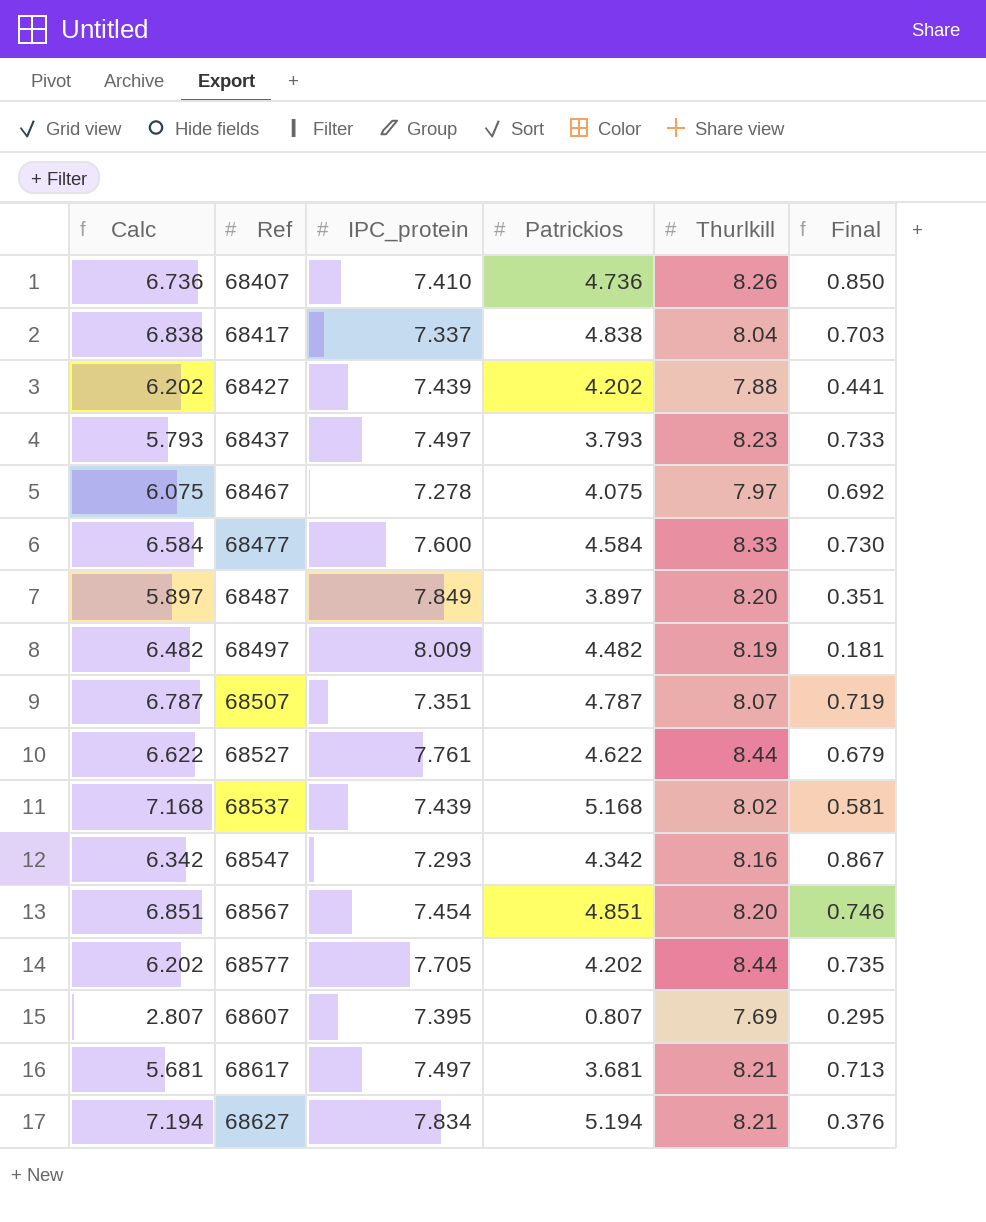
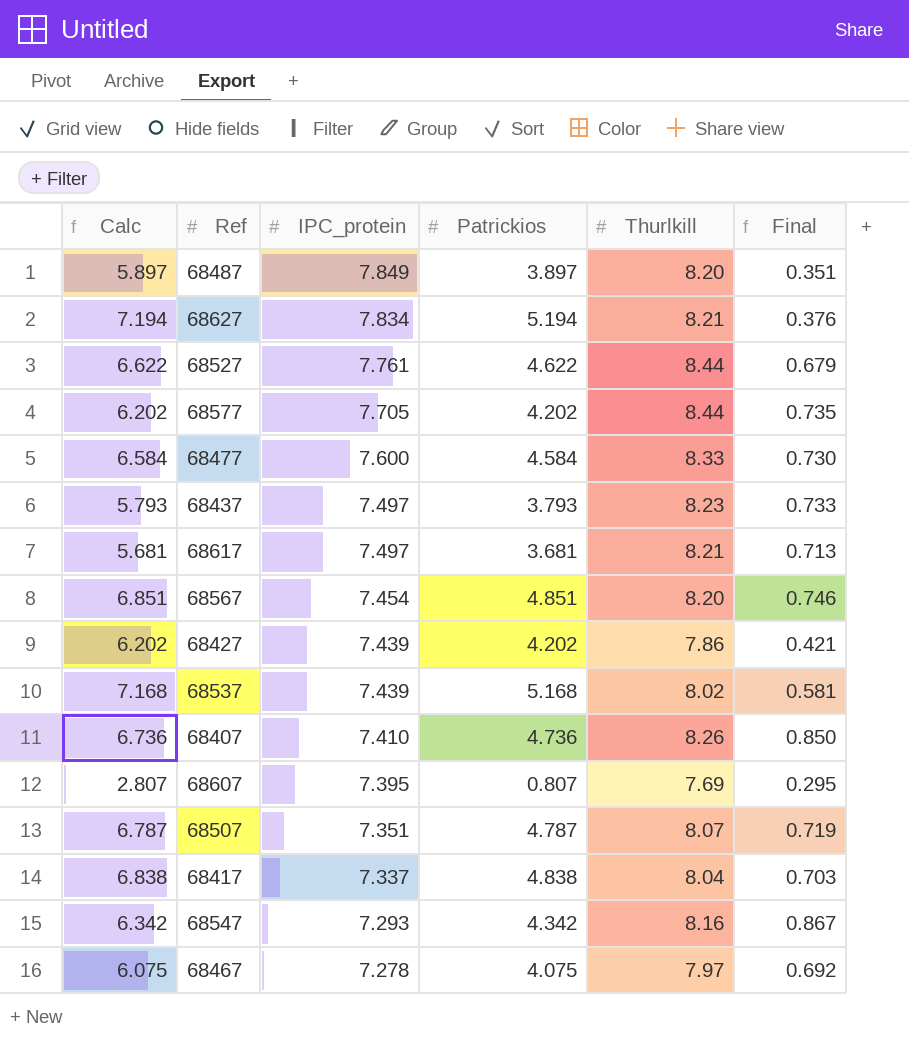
row order: Ref ascending -> IPC_protein descending
row 68497: 6.482 | 8.009 | 4.482 | 8.19 | 0.181 -> none
68427 | Thurlkill: 7.88 -> 7.86
68427 | Final: 0.441 -> 0.421

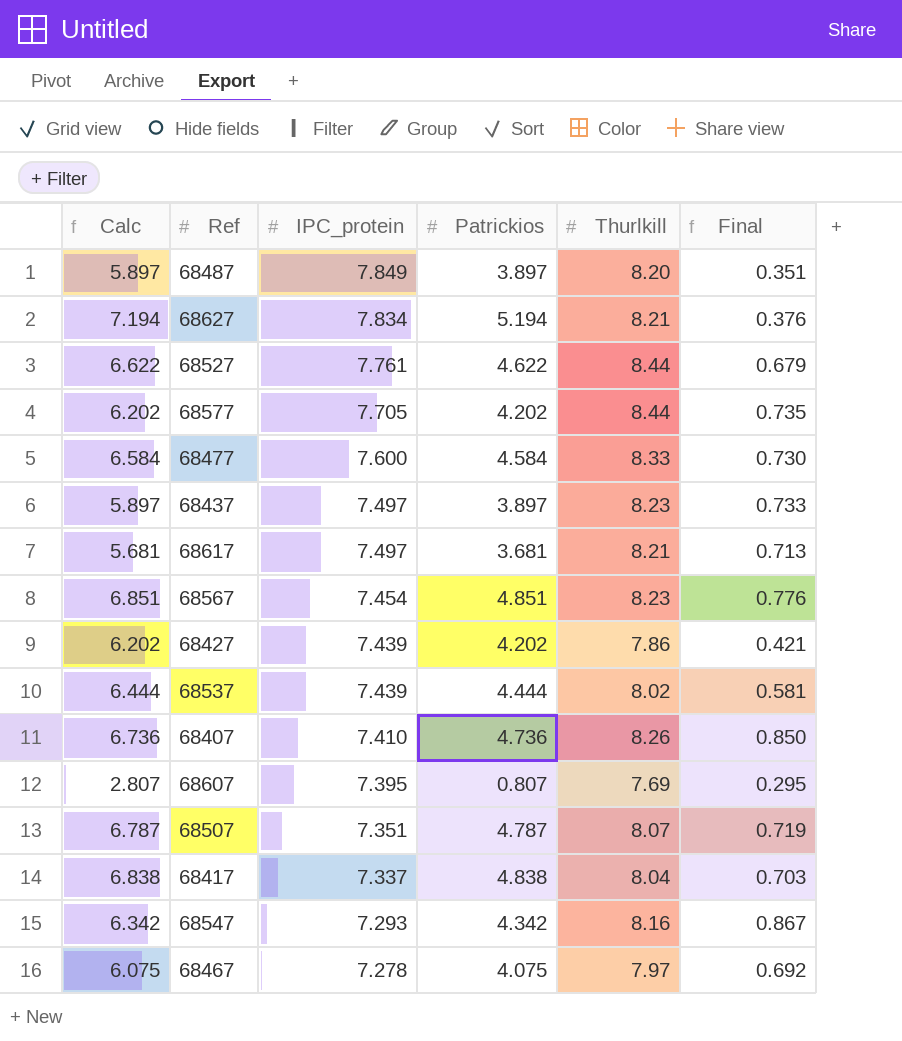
68437 | Calc: 5.793 -> 5.897
68437 | Patrickios: 3.793 -> 3.897
68567 | Thurlkill: 8.20 -> 8.23
68567 | Final: 0.746 -> 0.776
68537 | Calc: 7.168 -> 6.444
68537 | Patrickios: 5.168 -> 4.444

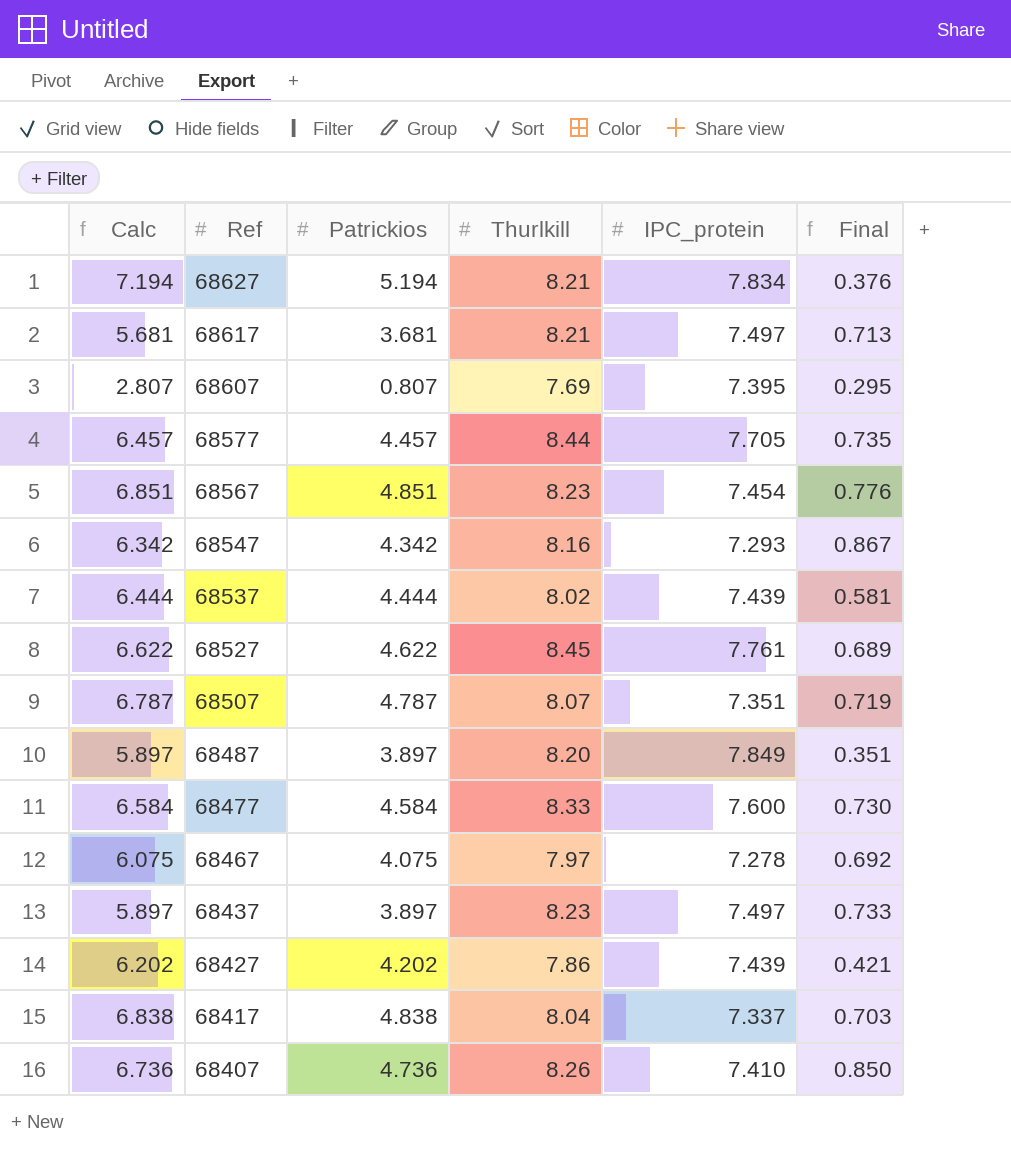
row order: IPC_protein descending -> Ref descending
column IPC_protein | position: 3 -> 5
68577 | Calc: 6.202 -> 6.457
68577 | Patrickios: 4.202 -> 4.457
68527 | Thurlkill: 8.44 -> 8.45
68527 | Final: 0.679 -> 0.689

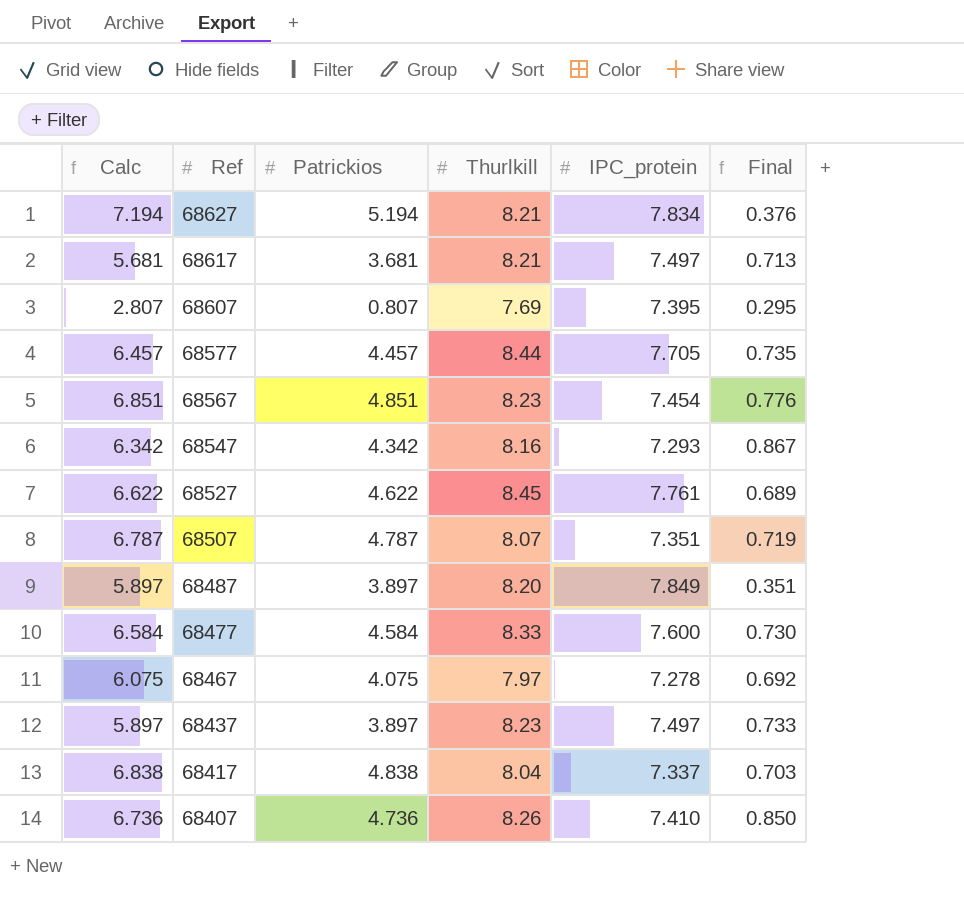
row 68537: 6.444 | 4.444 | 8.02 | 7.439 | 0.581 -> none
row 68427: 6.202 | 4.202 | 7.86 | 7.439 | 0.421 -> none

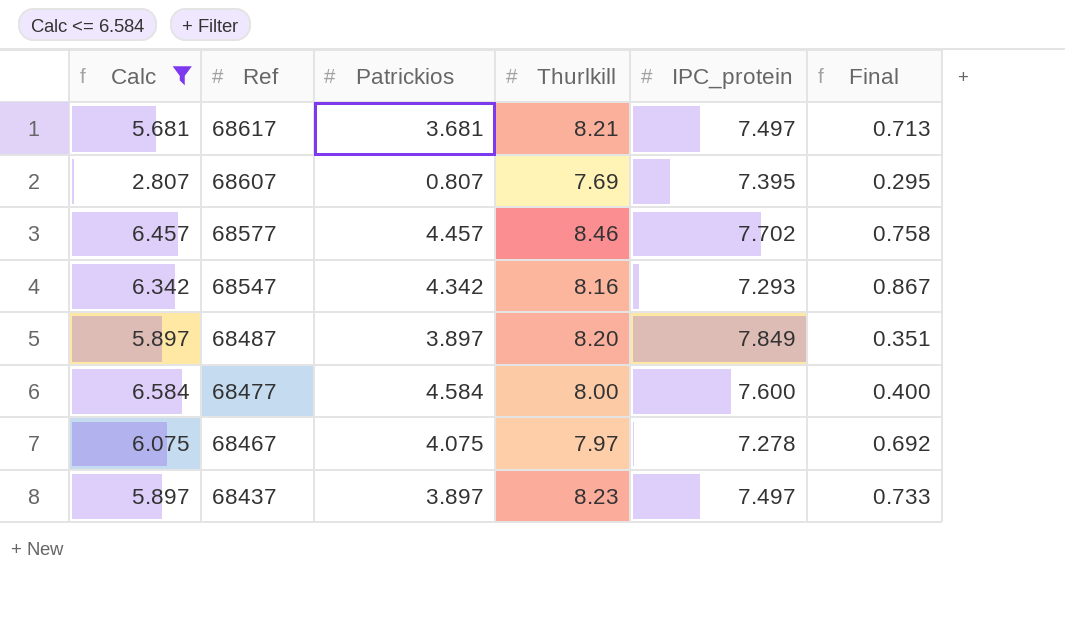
filter: none -> Calc <= 6.584
68577 | Thurlkill: 8.44 -> 8.46
68577 | IPC_protein: 7.705 -> 7.702
68577 | Final: 0.735 -> 0.758
68477 | Thurlkill: 8.33 -> 8.00
68477 | Final: 0.730 -> 0.400

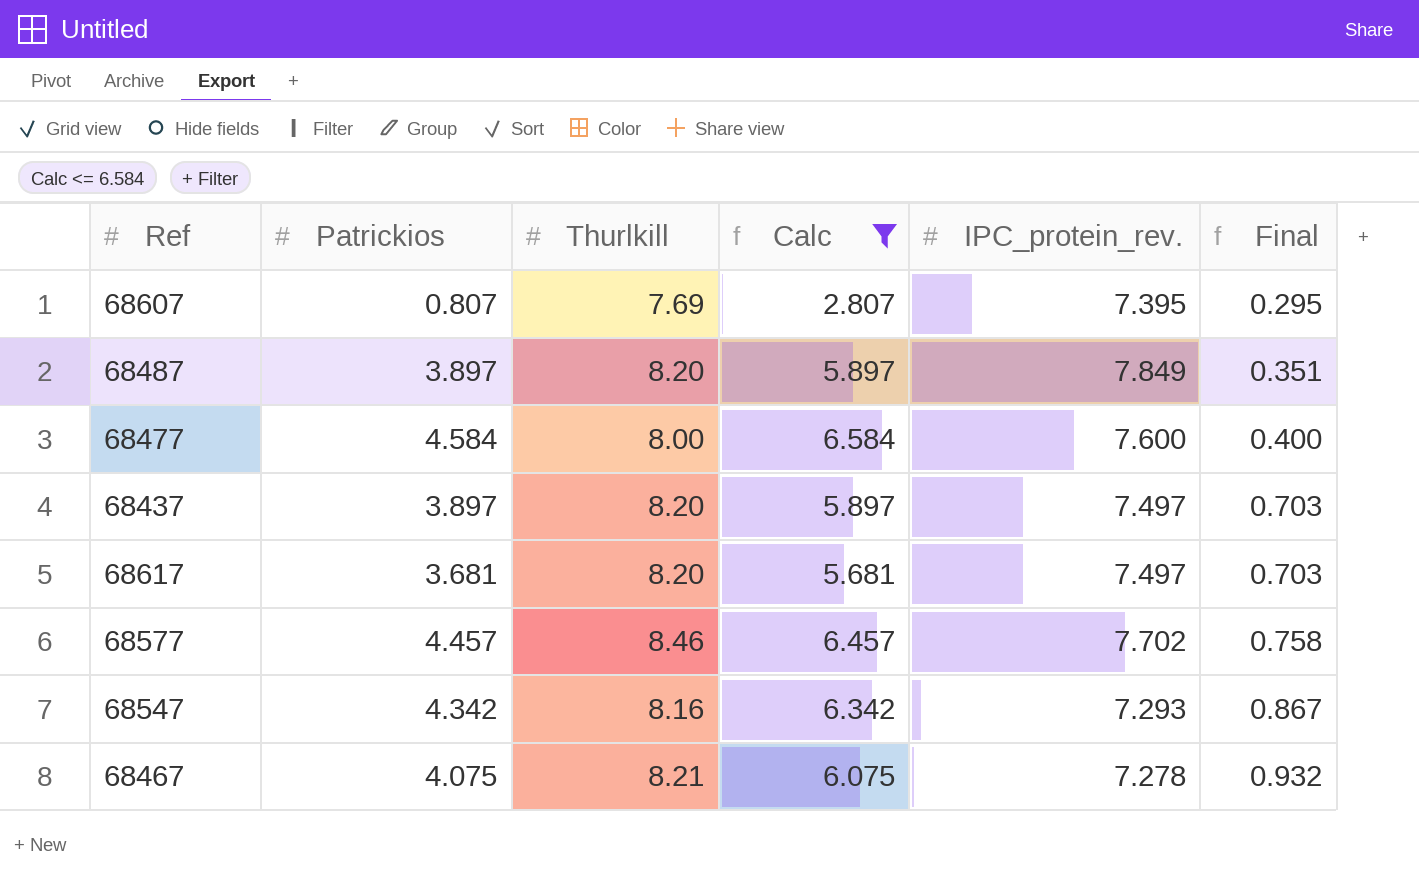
row order: Ref descending -> Final ascending
column Calc | position: 1 -> 4
column name: IPC_protein -> IPC_protein_rev.
68437 | Thurlkill: 8.23 -> 8.20
68437 | Final: 0.733 -> 0.703
68617 | Thurlkill: 8.21 -> 8.20
68617 | Final: 0.713 -> 0.703
68467 | Thurlkill: 7.97 -> 8.21
68467 | Final: 0.692 -> 0.932

